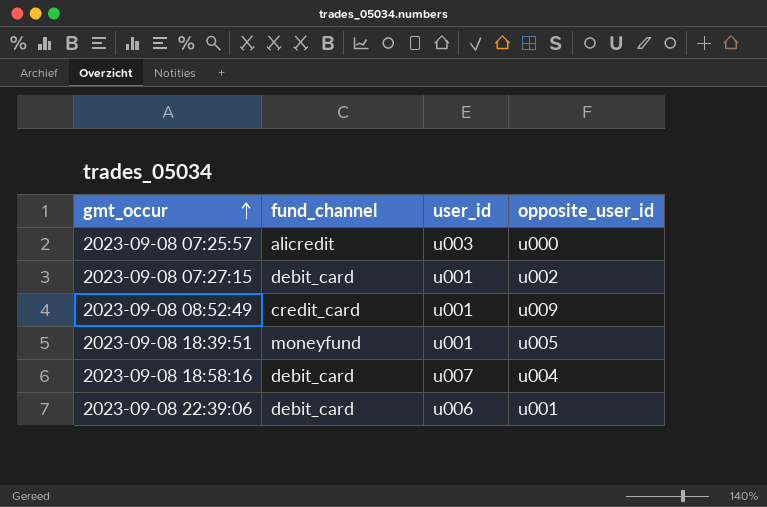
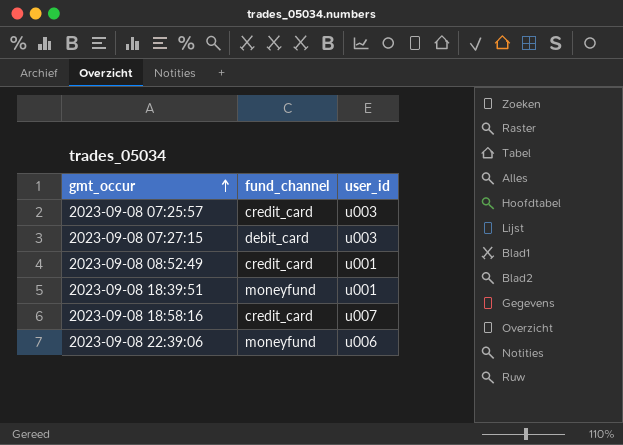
column opposite_user_id | position: 4 -> none
2023-09-08 07:25:57 | fund_channel: alicredit -> credit_card
2023-09-08 07:27:15 | user_id: u001 -> u003
2023-09-08 18:58:16 | fund_channel: debit_card -> credit_card
2023-09-08 22:39:06 | fund_channel: debit_card -> moneyfund

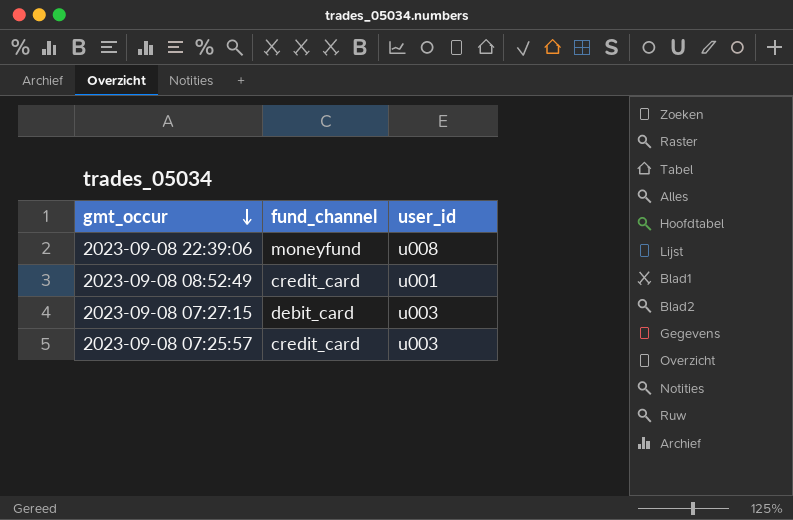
row order: gmt_occur ascending -> gmt_occur descending
row 2023-09-08 18:39:51: moneyfund | u001 -> none
row 2023-09-08 18:58:16: credit_card | u007 -> none
2023-09-08 22:39:06 | user_id: u006 -> u008

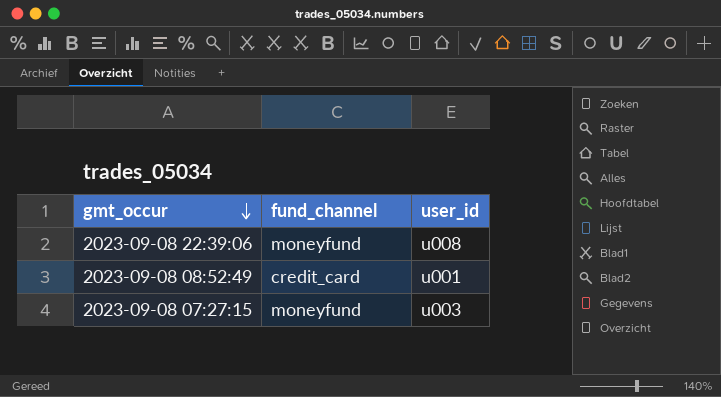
row 2023-09-08 07:25:57: credit_card | u003 -> none
2023-09-08 07:27:15 | fund_channel: debit_card -> moneyfund

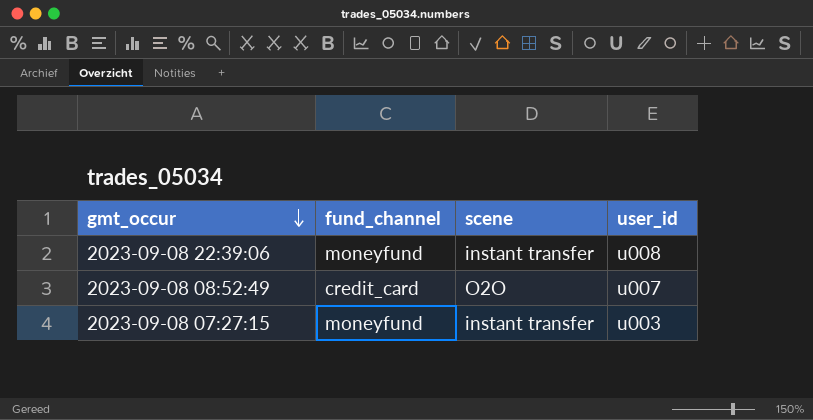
column scene | position: none -> 3
2023-09-08 08:52:49 | user_id: u001 -> u007

